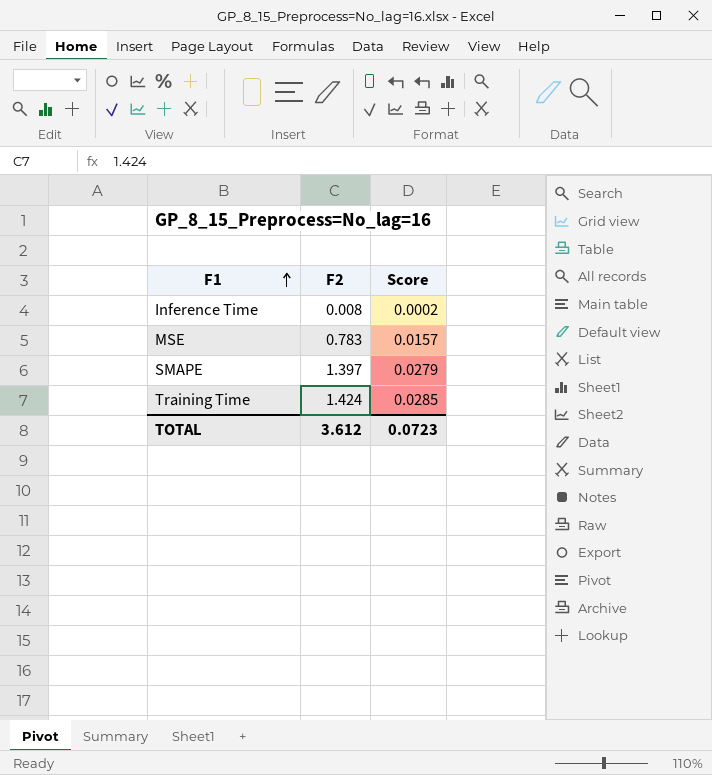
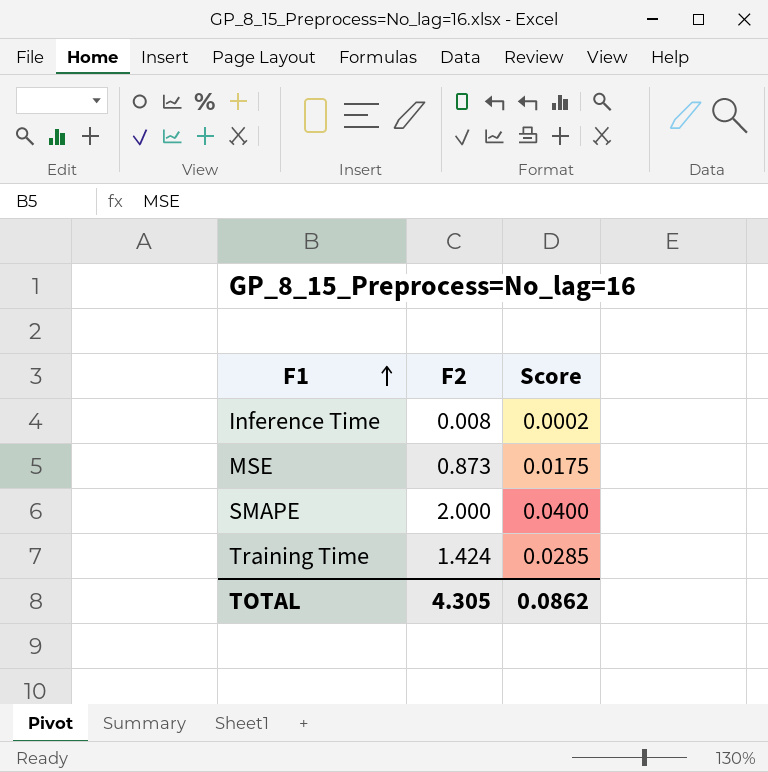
MSE | F2: 0.783 -> 0.873
MSE | Score: 0.0157 -> 0.0175
SMAPE | F2: 1.397 -> 2.000
SMAPE | Score: 0.0279 -> 0.0400
TOTAL | F2: 3.612 -> 4.305
TOTAL | Score: 0.0723 -> 0.0862

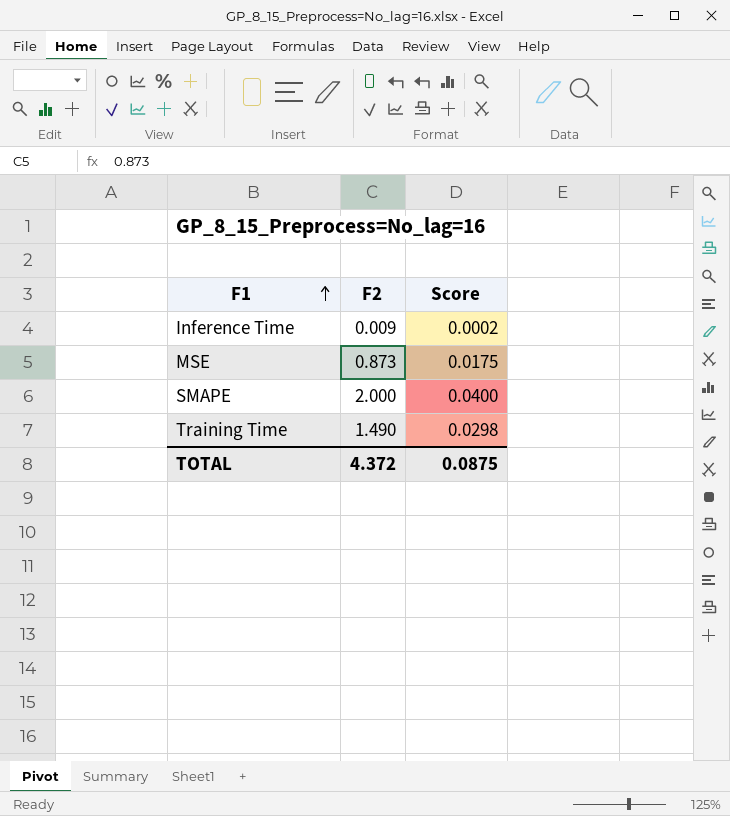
Inference Time | F2: 0.008 -> 0.009
Training Time | F2: 1.424 -> 1.490
Training Time | Score: 0.0285 -> 0.0298
TOTAL | F2: 4.305 -> 4.372
TOTAL | Score: 0.0862 -> 0.0875

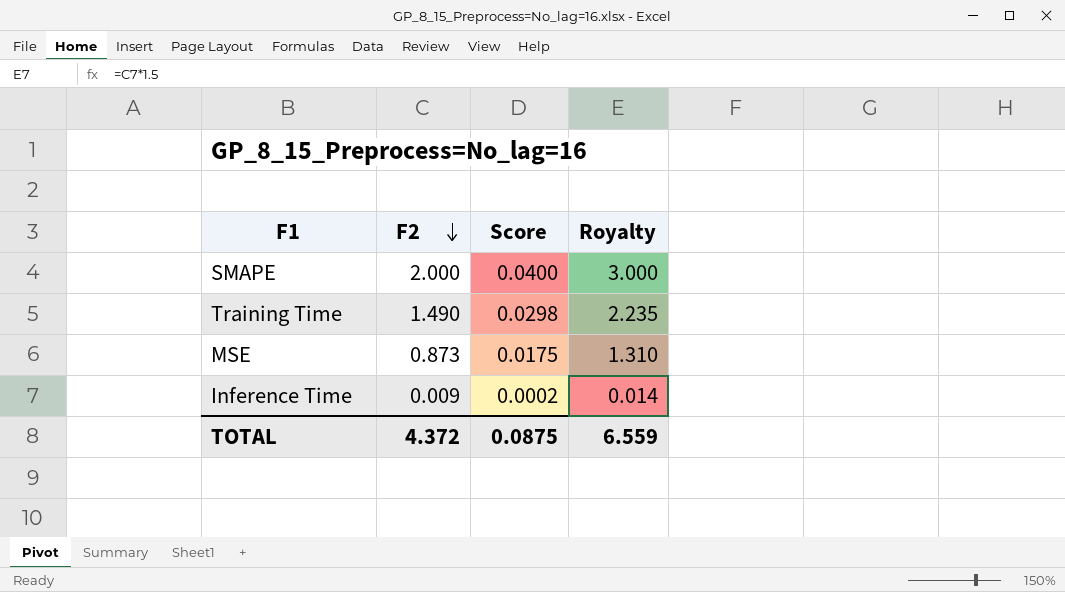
row order: F1 ascending -> F2 descending
column Royalty | formula: none -> [F2] * 1.5

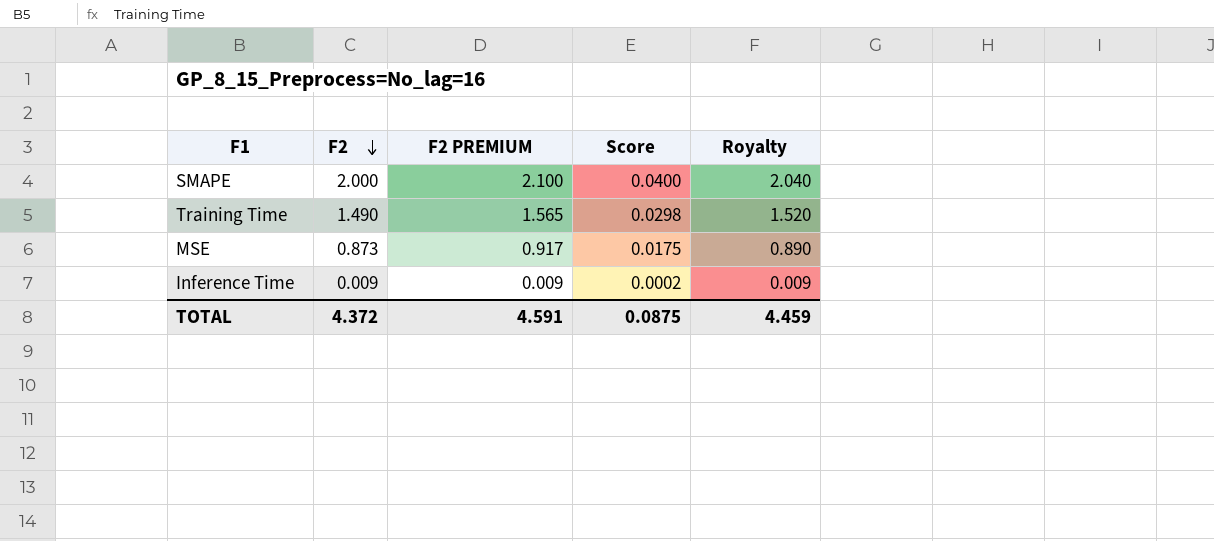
column F2 PREMIUM | formula: none -> [F2] * 1.05
column Royalty | formula: [F2] * 1.5 -> [F2] * 1.02
TOTAL | Royalty: 6.559 -> 4.459

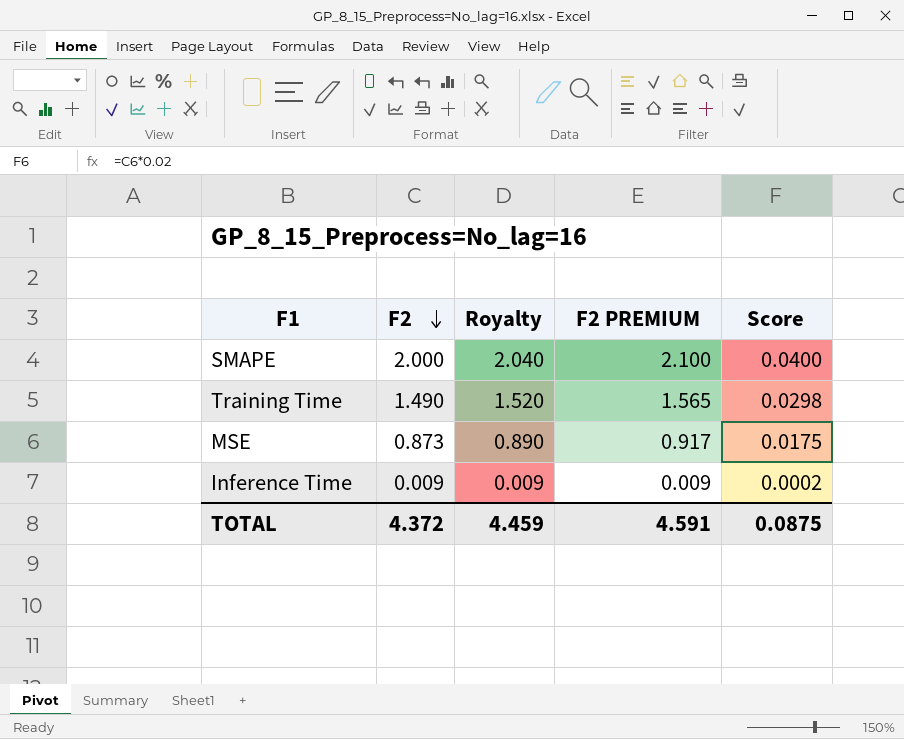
column Royalty | position: 5 -> 3

